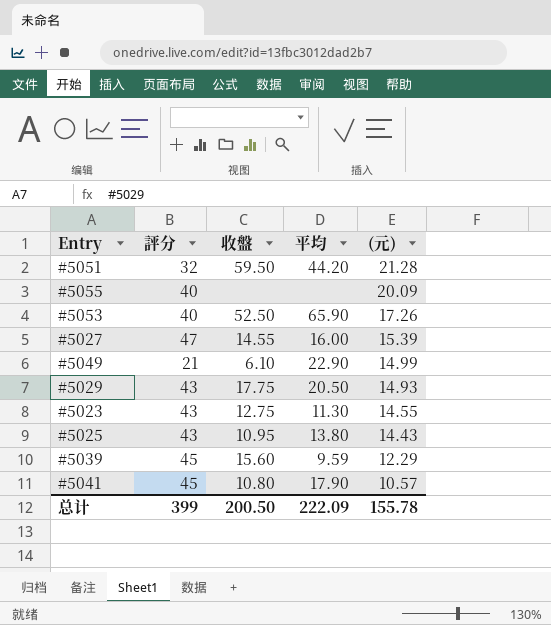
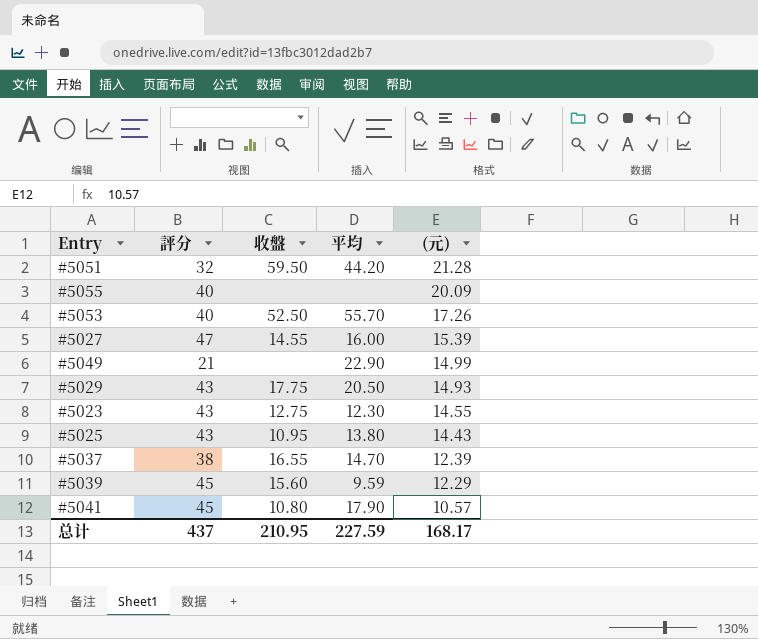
#5053 | 平均: 65.90 -> 55.70
#5049 | 收盤: 6.10 -> none
#5023 | 平均: 11.30 -> 12.30
row #5037: none -> 38 | 16.55 | 14.70 | 12.39
总计 | 評分: 399 -> 437
总计 | 收盤: 200.50 -> 210.95
总计 | 平均: 222.09 -> 227.59
总计 | (元): 155.78 -> 168.17

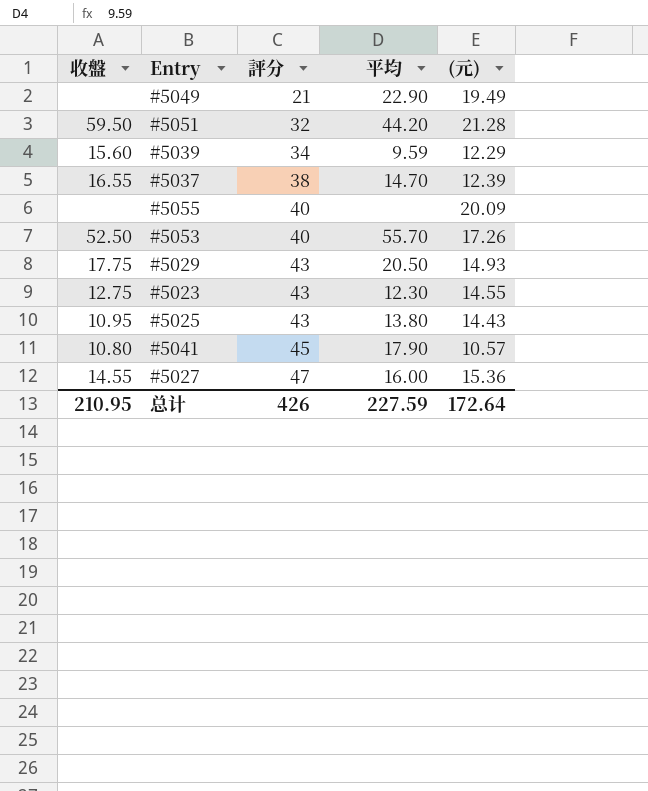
row order: (元) descending -> 評分 ascending
column 收盤 | position: 3 -> 1
#5049 | (元): 14.99 -> 19.49
#5039 | 評分: 45 -> 34
#5027 | (元): 15.39 -> 15.36
总计 | 評分: 437 -> 426
总计 | (元): 168.17 -> 172.64

